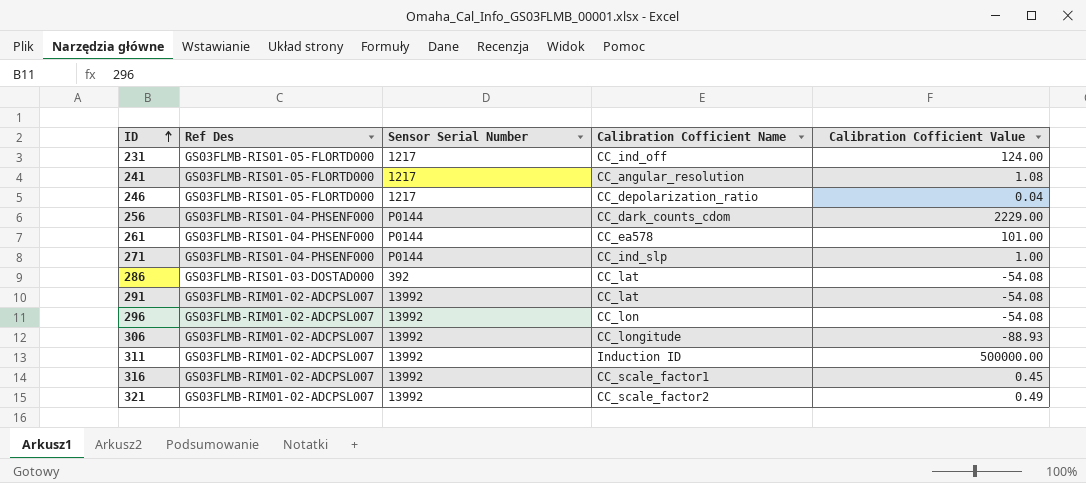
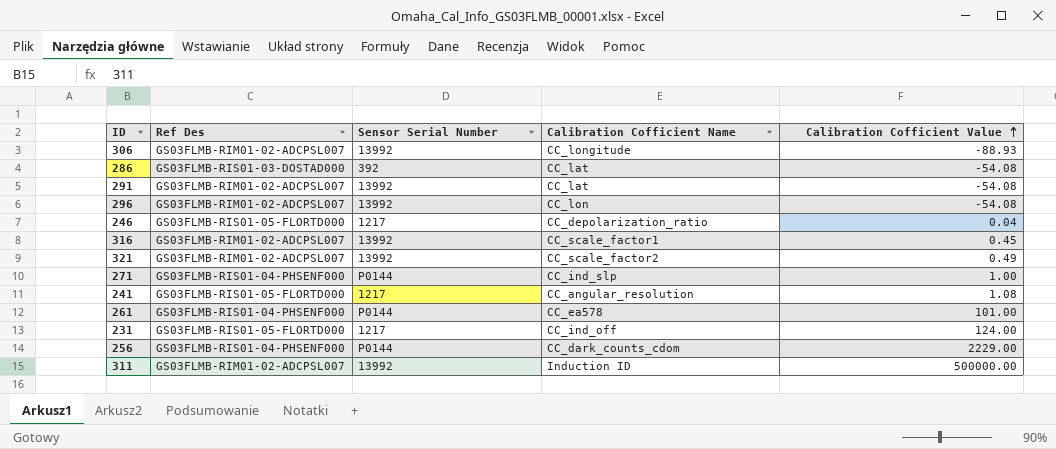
row order: ID ascending -> Calibration Cofficient Value ascending

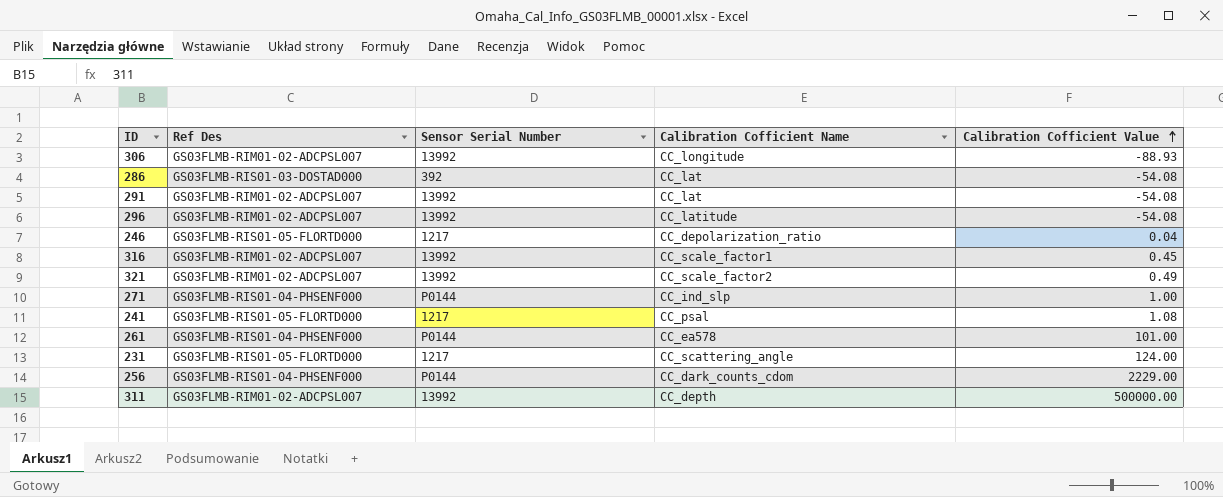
296 | Calibration Cofficient Name: CC_lon -> CC_latitude
241 | Calibration Cofficient Name: CC_angular_resolution -> CC_psal
231 | Calibration Cofficient Name: CC_ind_off -> CC_scattering_angle
311 | Calibration Cofficient Name: Induction ID -> CC_depth

